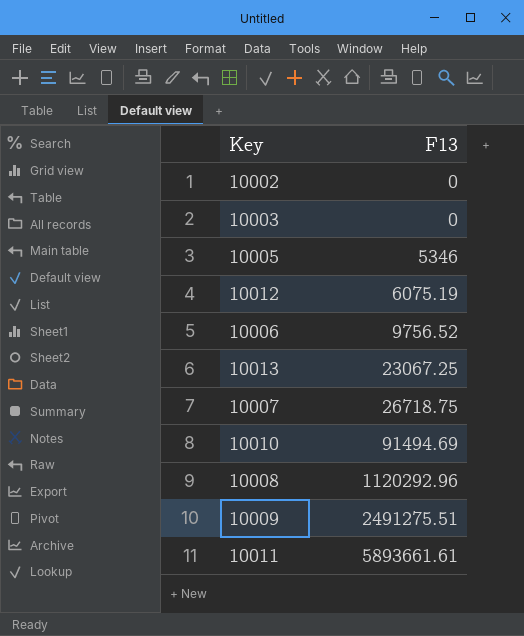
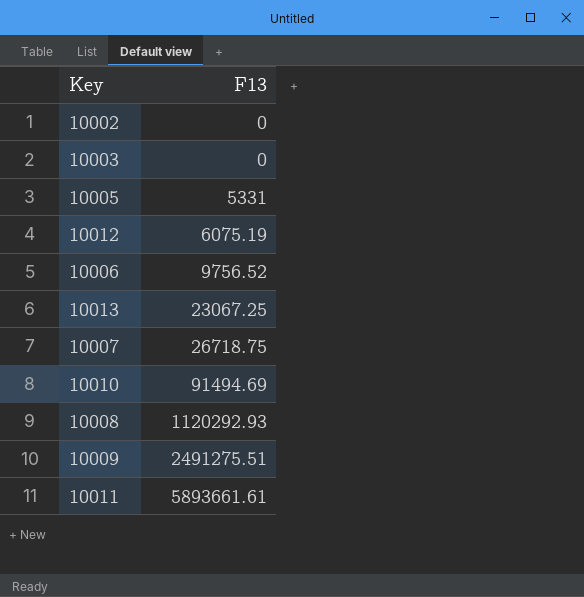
10005 | F13: 5346 -> 5331
10008 | F13: 1120292.96 -> 1120292.93

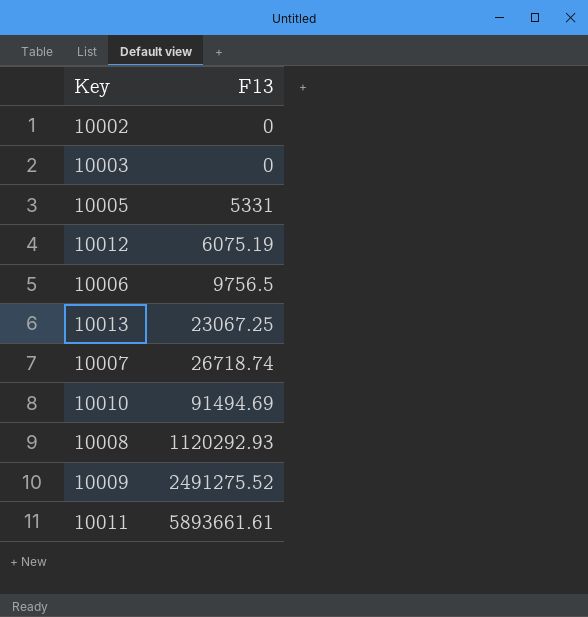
10006 | F13: 9756.52 -> 9756.5
10007 | F13: 26718.75 -> 26718.74
10009 | F13: 2491275.51 -> 2491275.52

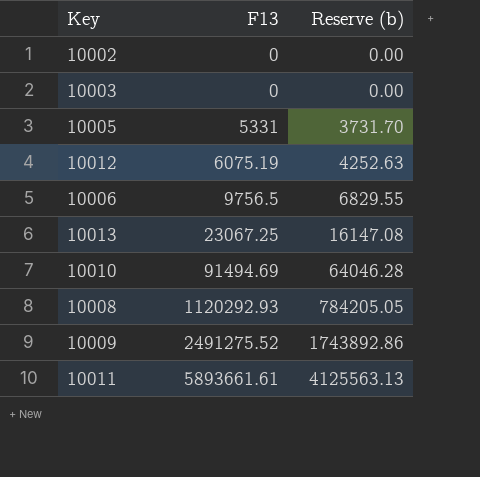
column Reserve (b) | formula: none -> [F13] * 0.7
row 10007: 26718.74 -> none

